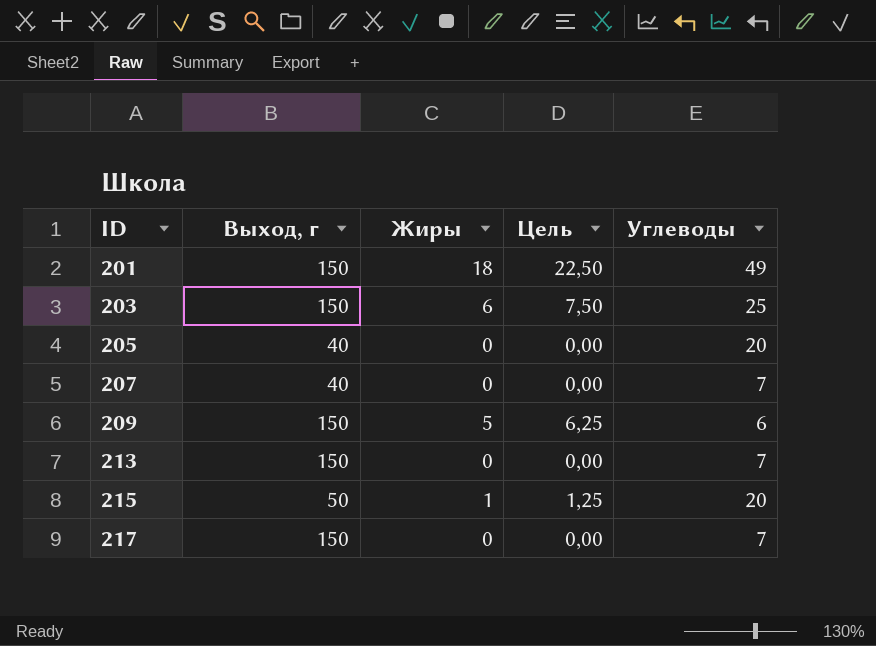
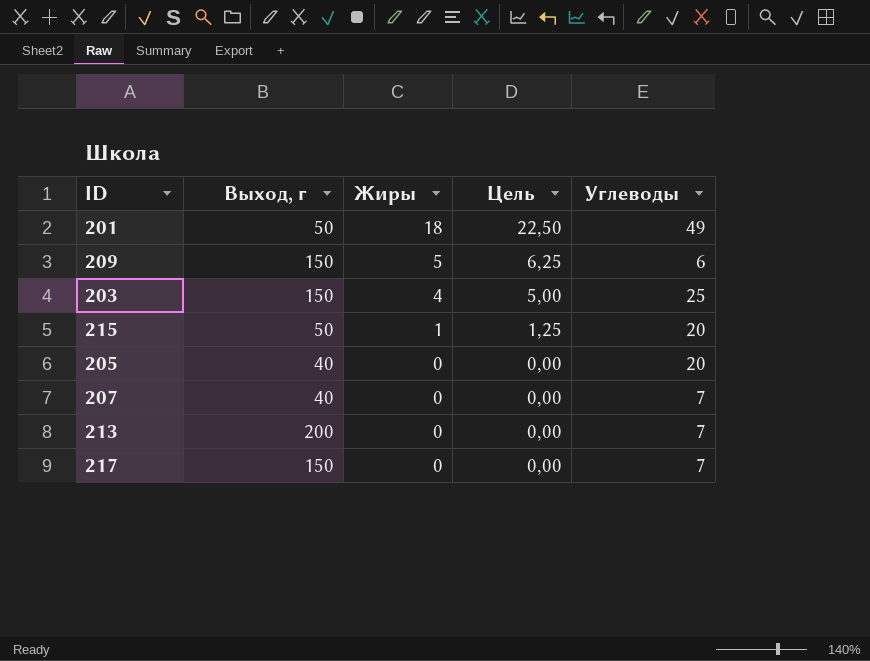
row order: ID ascending -> Жиры descending
201 | Выход, г: 150 -> 50
203 | Жиры: 6 -> 4
203 | Цель: 7,50 -> 5,00
213 | Выход, г: 150 -> 200

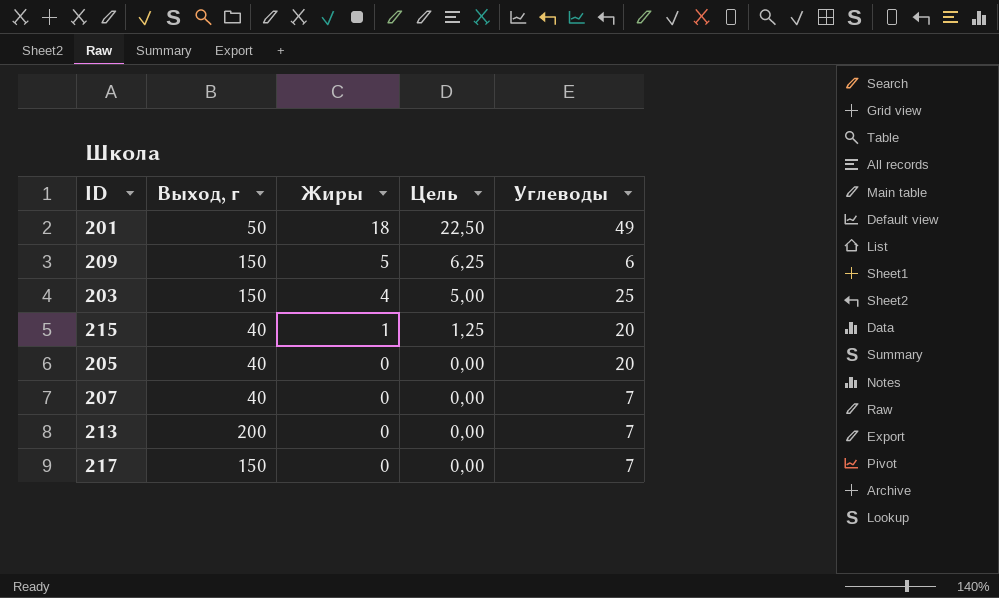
215 | Выход, г: 50 -> 40

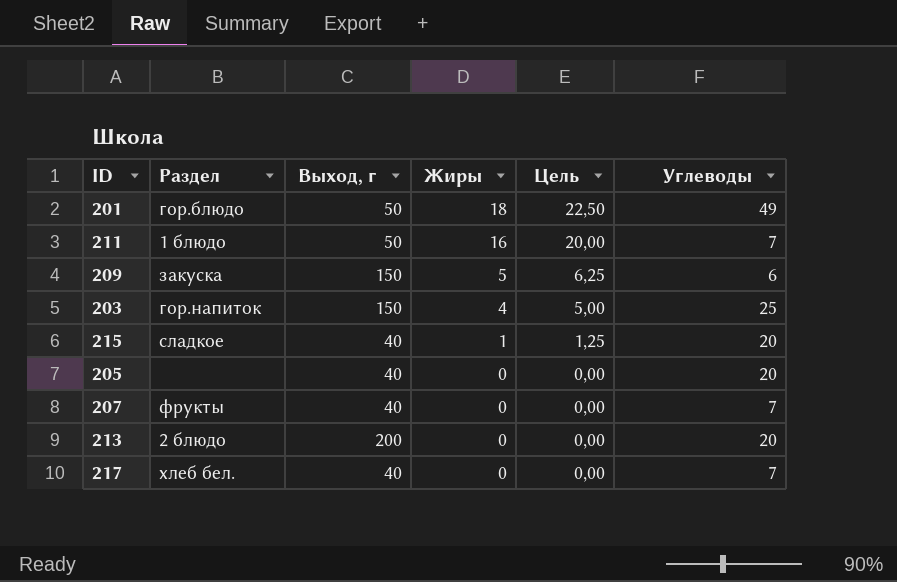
column Раздел | position: none -> 2
row 211: none -> 1 блюдо | 50 | 16 | 20,00 | 7
213 | Углеводы: 7 -> 20
217 | Выход, г: 150 -> 40

